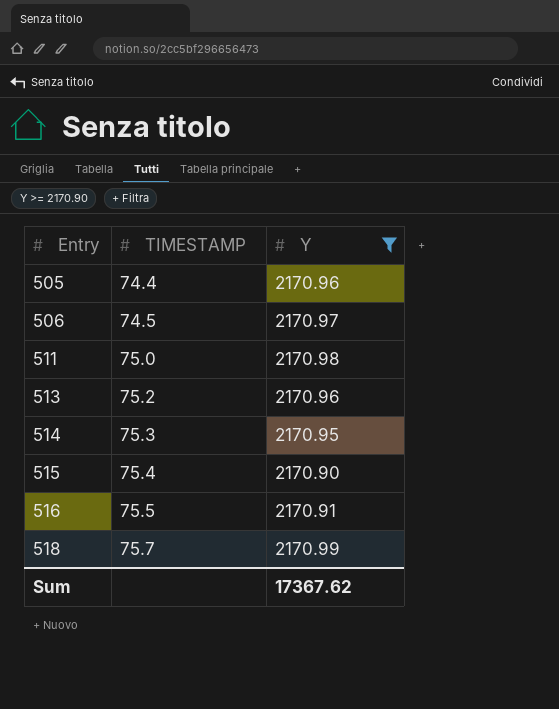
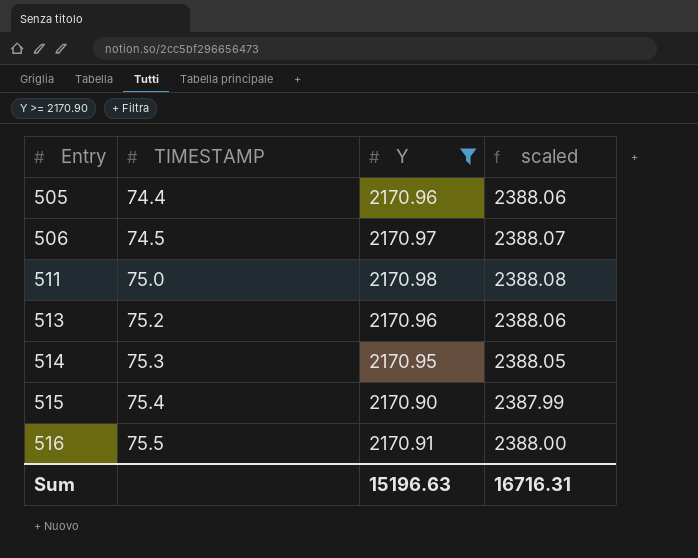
column scaled | formula: none -> [Y] * 1.1
row 518: 75.7 | 2170.99 -> none
Sum | Y: 17367.62 -> 15196.63

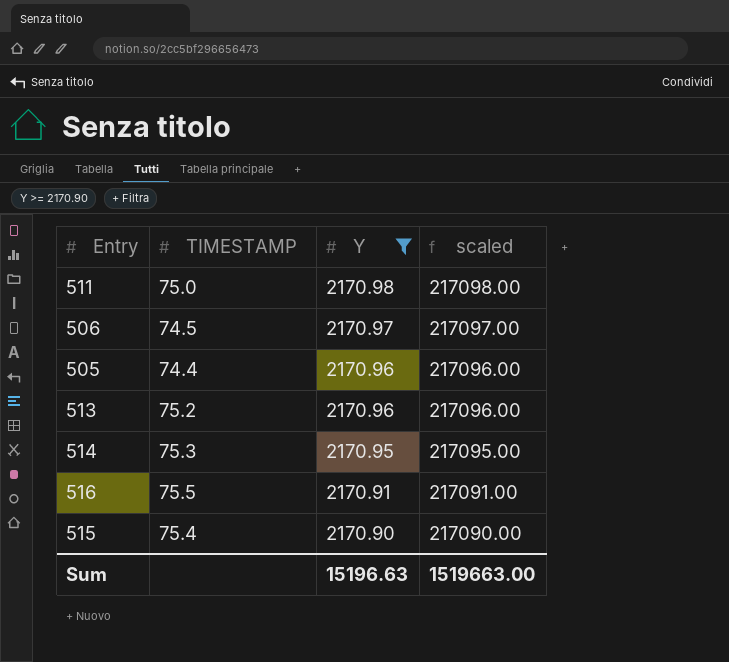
row order: Entry ascending -> Y descending
column scaled | formula: [Y] * 1.1 -> [Y] * 100
Sum | scaled: 16716.31 -> 1519663.00

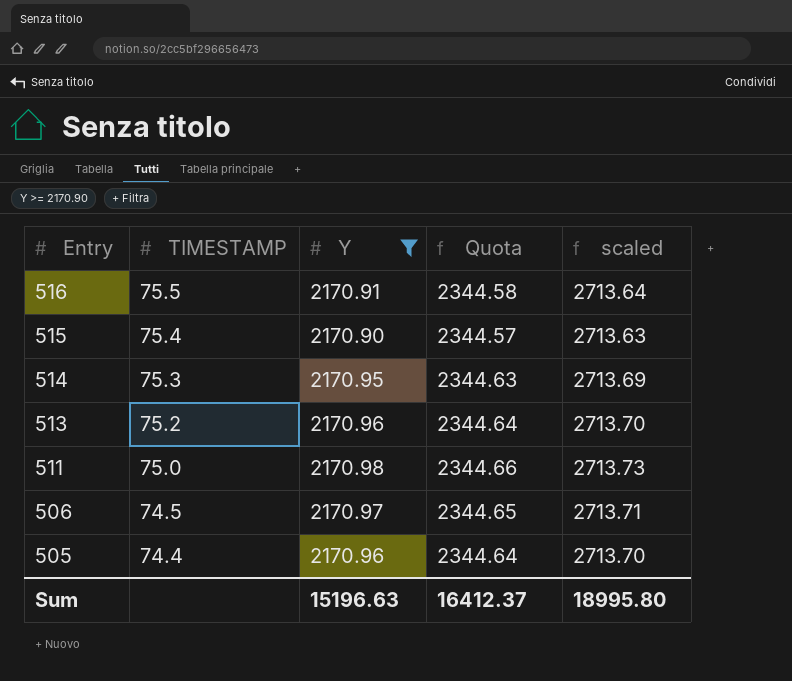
row order: Y descending -> Entry descending
column Quota | formula: none -> [Y] * 1.08
column scaled | formula: [Y] * 100 -> [Y] * 1.25
Sum | scaled: 1519663.00 -> 18995.80

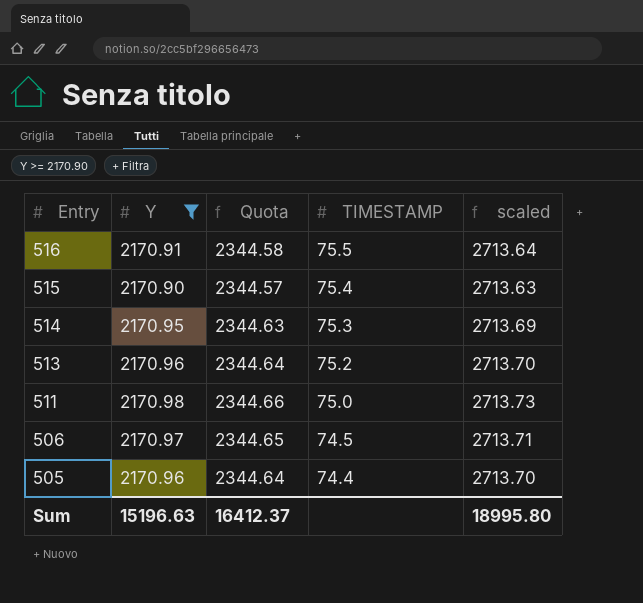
column TIMESTAMP | position: 2 -> 4

